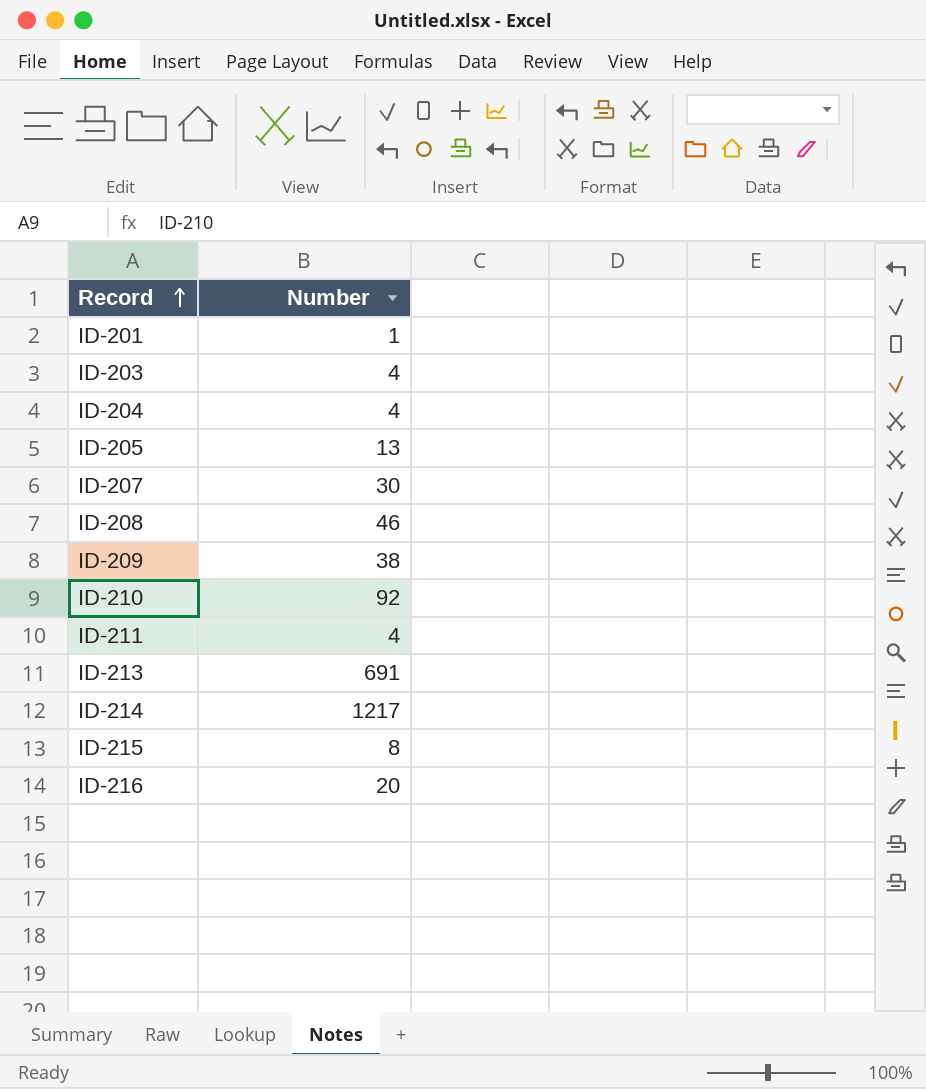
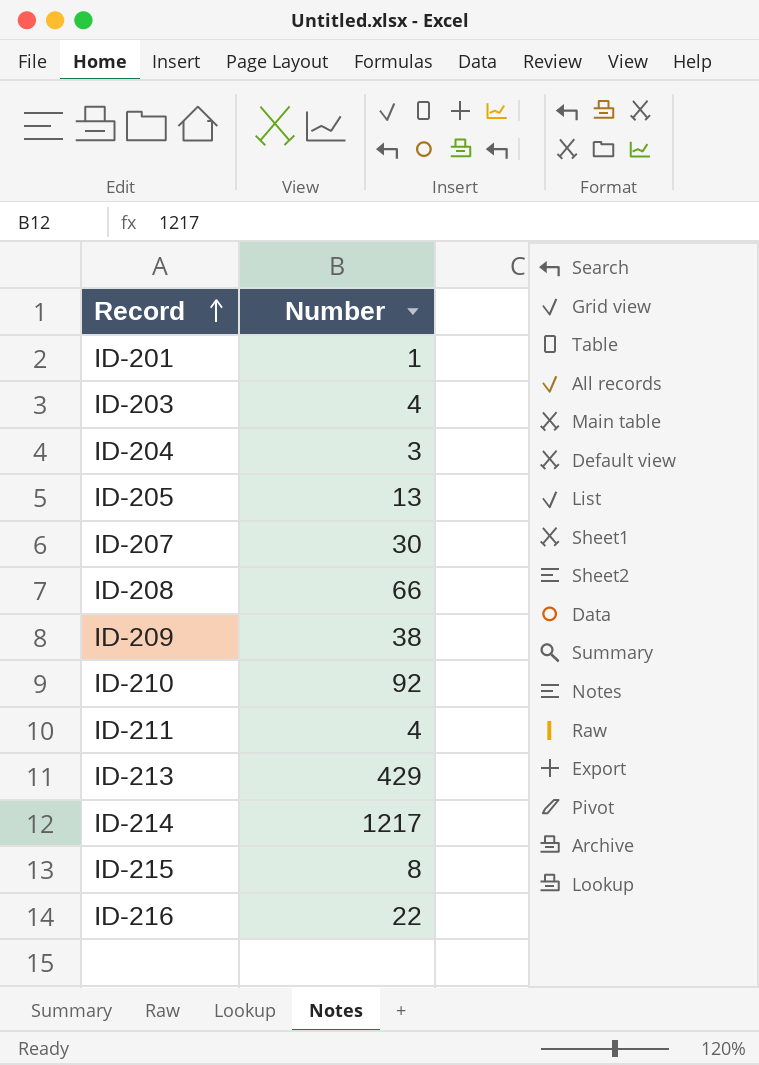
ID-204 | Number: 4 -> 3
ID-208 | Number: 46 -> 66
ID-213 | Number: 691 -> 429
ID-216 | Number: 20 -> 22

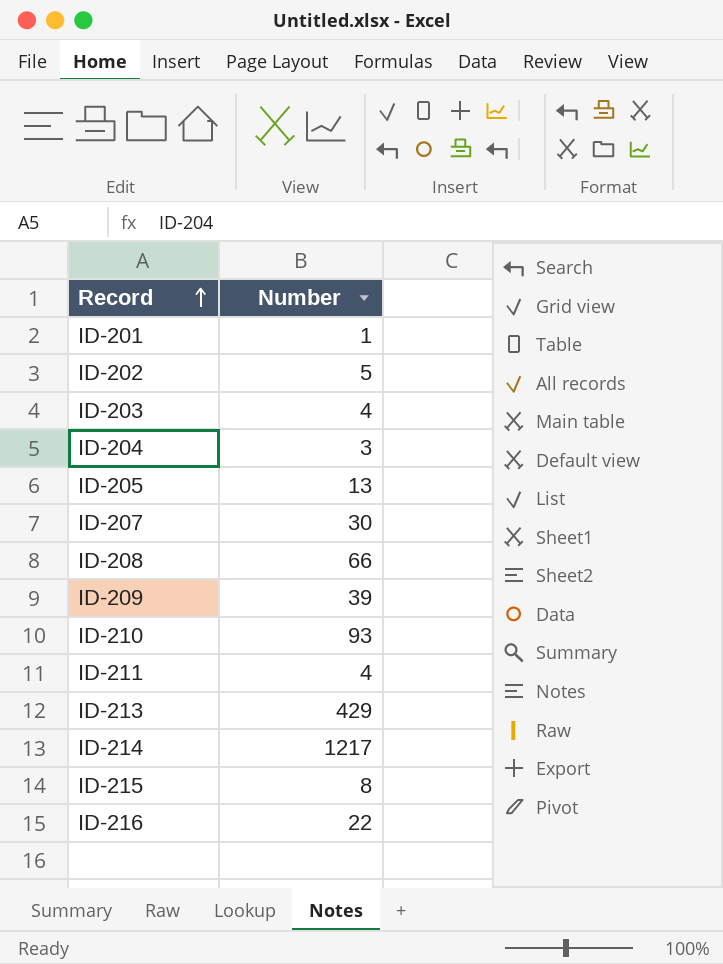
row ID-202: none -> 5
ID-209 | Number: 38 -> 39
ID-210 | Number: 92 -> 93

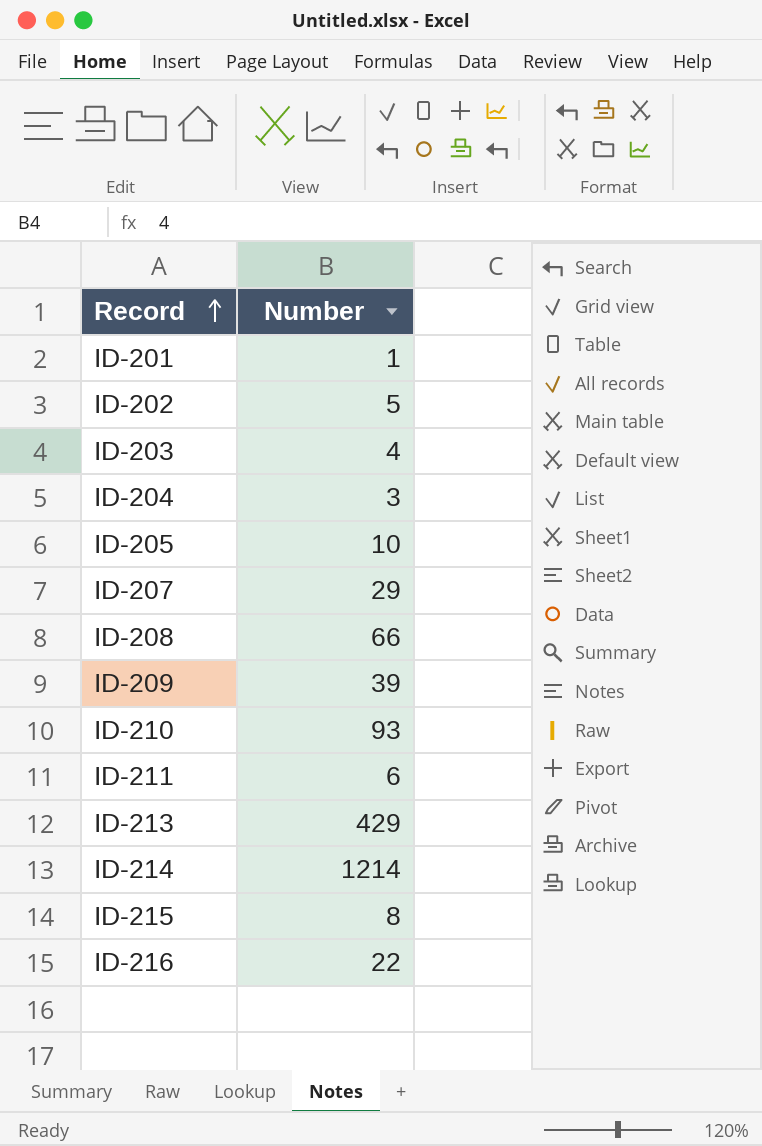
ID-205 | Number: 13 -> 10
ID-207 | Number: 30 -> 29
ID-211 | Number: 4 -> 6
ID-214 | Number: 1217 -> 1214

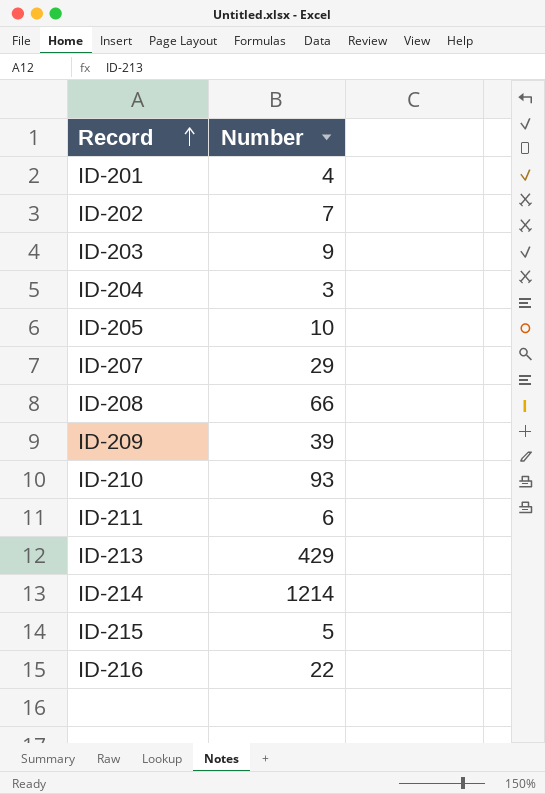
ID-201 | Number: 1 -> 4
ID-202 | Number: 5 -> 7
ID-203 | Number: 4 -> 9
ID-215 | Number: 8 -> 5

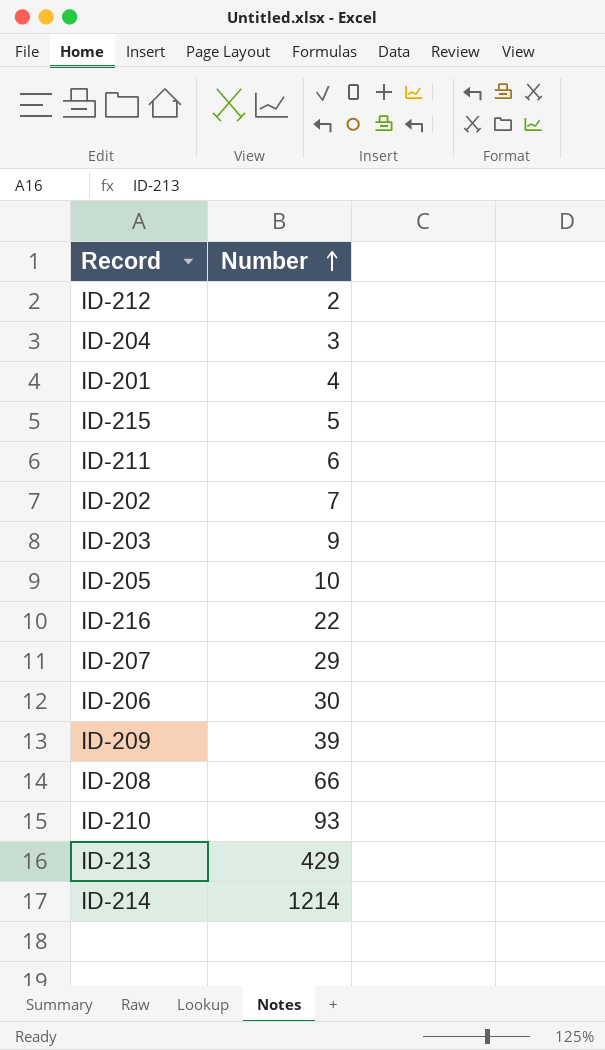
row order: Record ascending -> Number ascending
row ID-212: none -> 2
row ID-206: none -> 30

